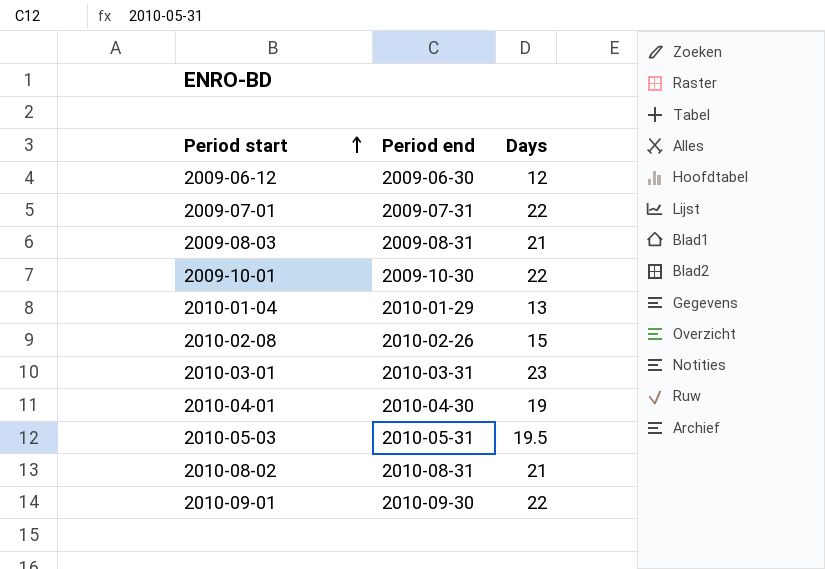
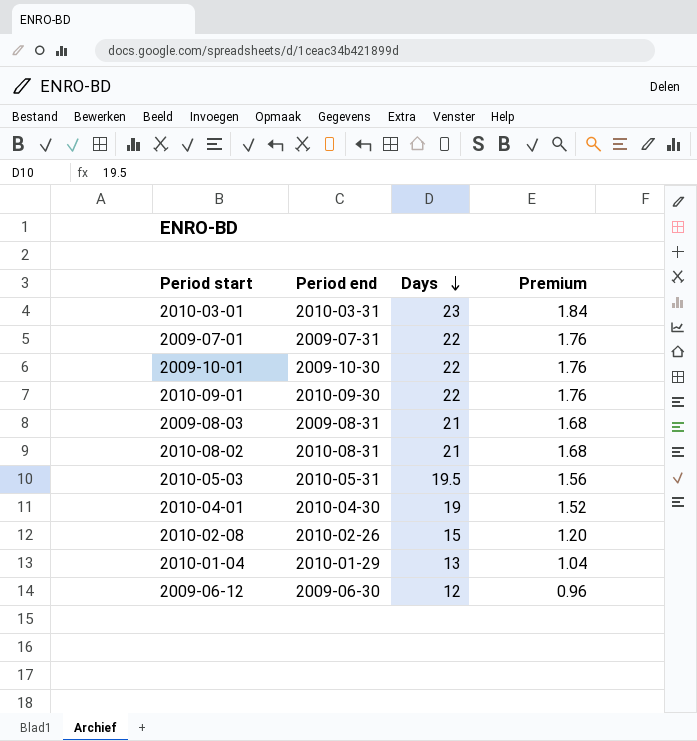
row order: Period start ascending -> Days descending
column Premium | formula: none -> [Days] * 0.08

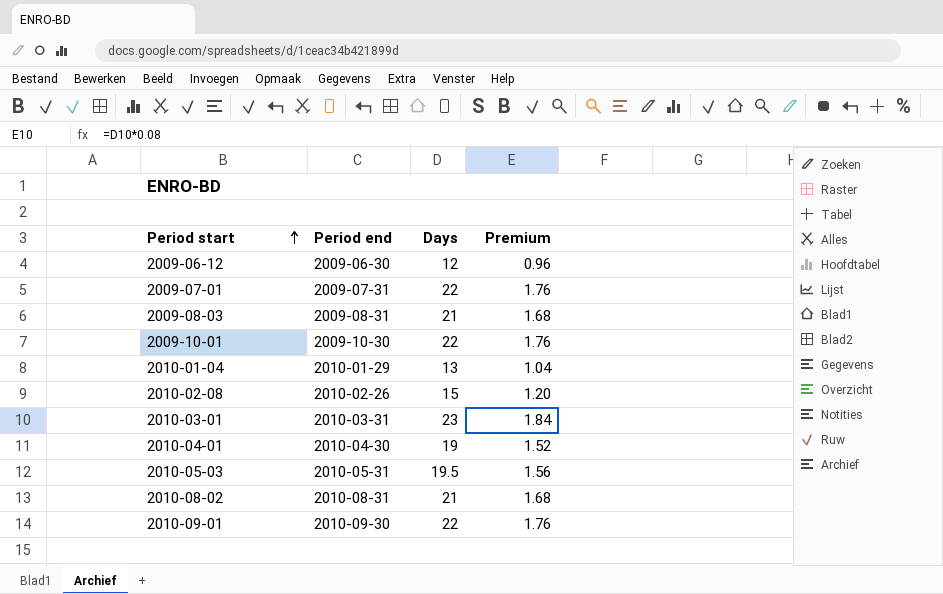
row order: Days descending -> Period start ascending

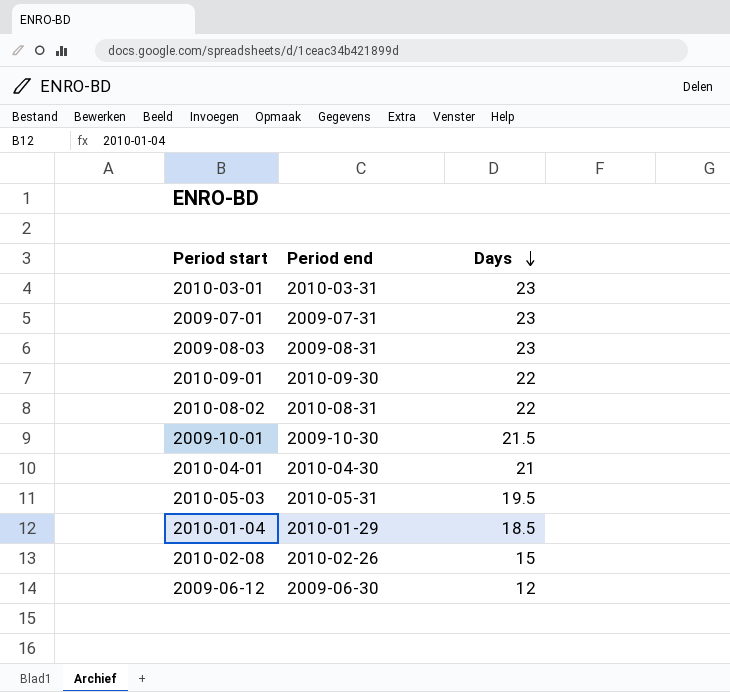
row order: Period start ascending -> Days descending
column Premium | formula: [Days] * 0.08 -> none
2009-07-01 | Days: 22 -> 23
2009-08-03 | Days: 21 -> 23
2010-08-02 | Days: 21 -> 22
2009-10-01 | Days: 22 -> 21.5
2010-04-01 | Days: 19 -> 21
2010-01-04 | Days: 13 -> 18.5

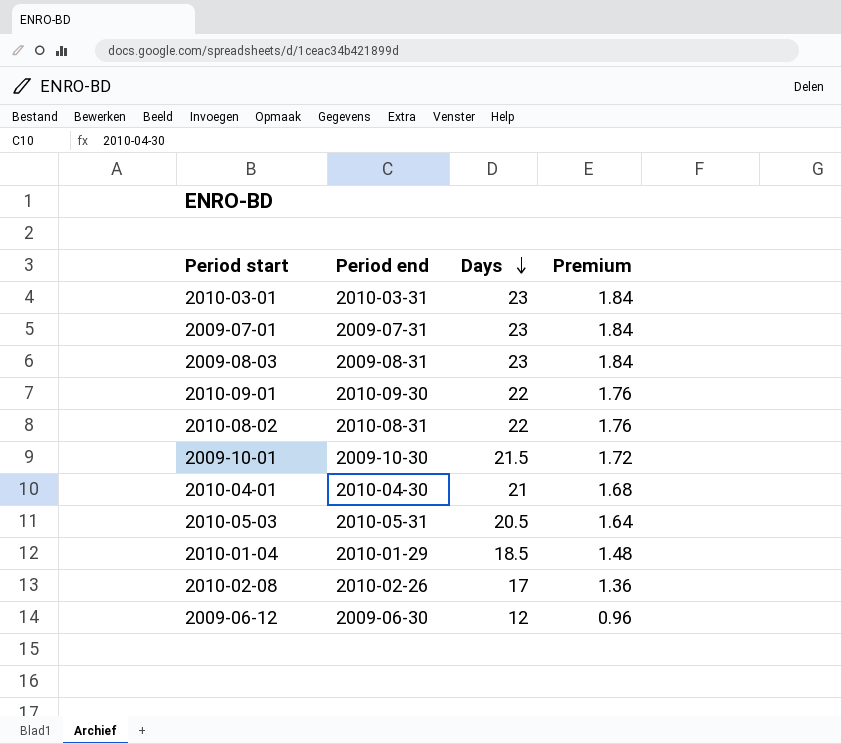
column Premium | formula: none -> [Days] * 0.08
2010-05-03 | Days: 19.5 -> 20.5
2010-02-08 | Days: 15 -> 17

